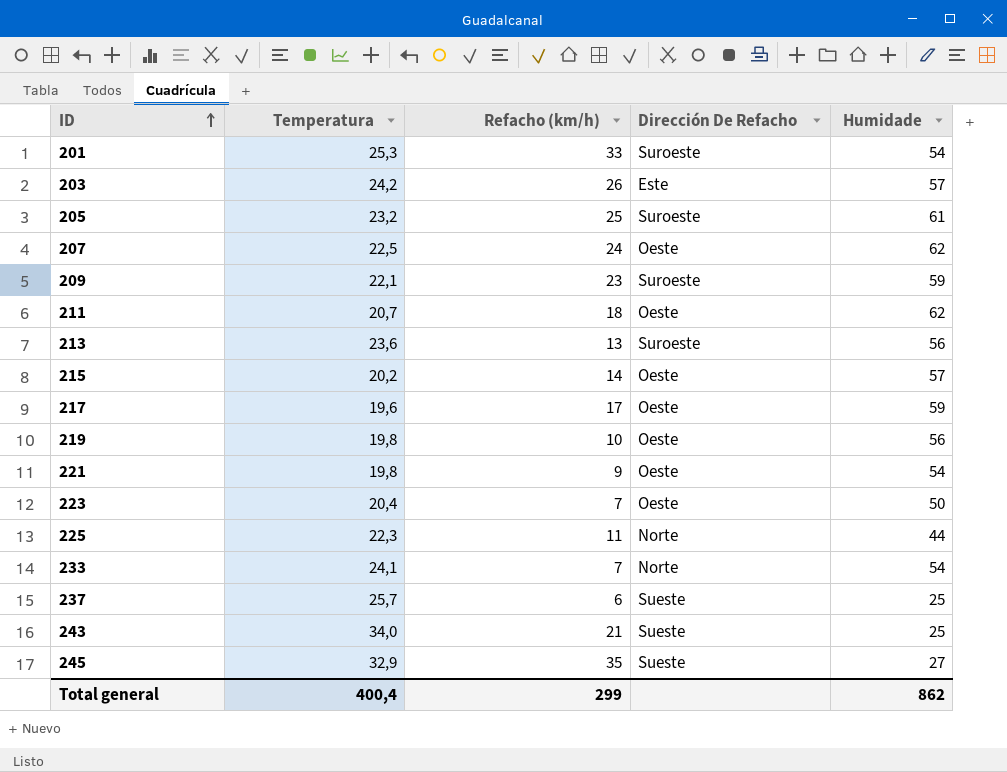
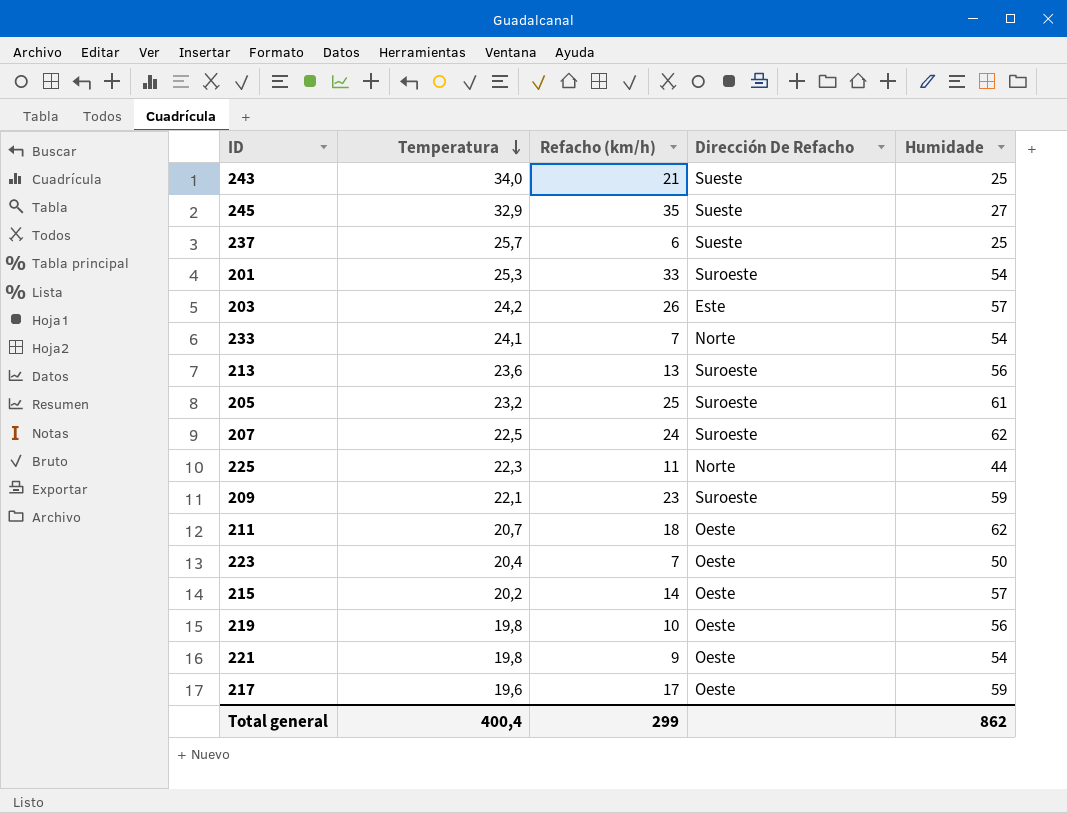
row order: ID ascending -> Temperatura descending
207 | Dirección De Refacho: Oeste -> Suroeste

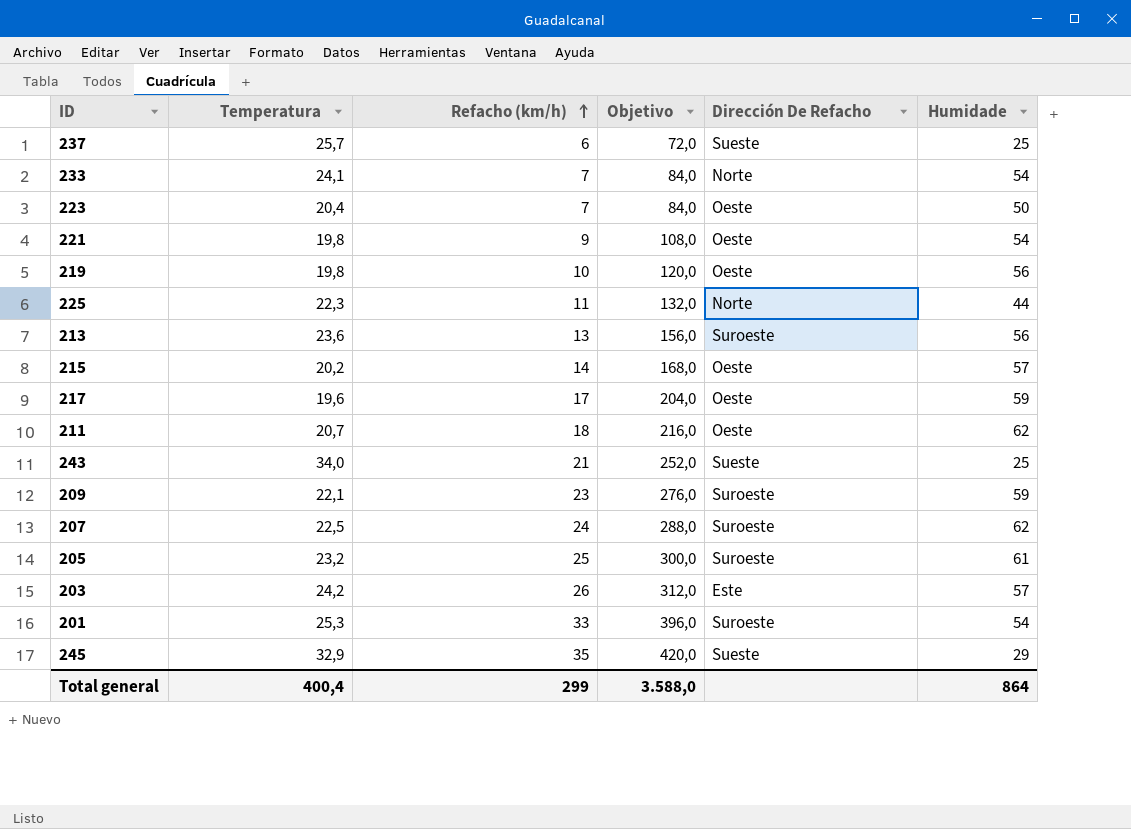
row order: Temperatura descending -> Refacho (km/h) ascending
column Objetivo | formula: none -> [Refacho (km/h)] * 12
245 | Humidade: 27 -> 29
Total general | Humidade: 862 -> 864

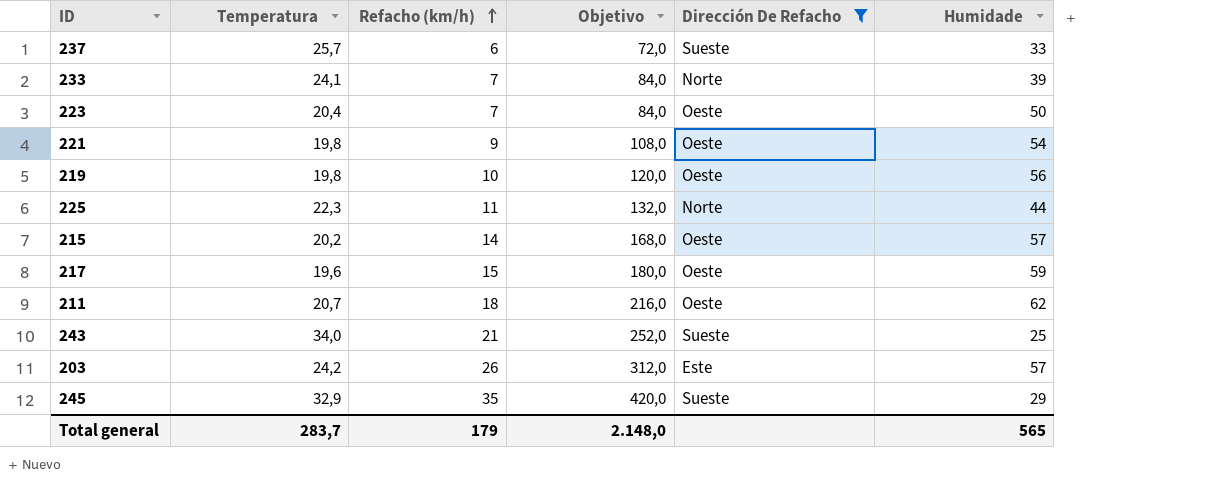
filter: none -> Dirección De Refacho != Suroeste
237 | Humidade: 25 -> 33
233 | Humidade: 54 -> 39
217 | Refacho (km/h): 17 -> 15
217 | Objetivo: 204,0 -> 180,0
Total general | Temperatura: 400,4 -> 283,7
Total general | Refacho (km/h): 299 -> 179
Total general | Objetivo: 3.588,0 -> 2.148,0
Total general | Humidade: 864 -> 565

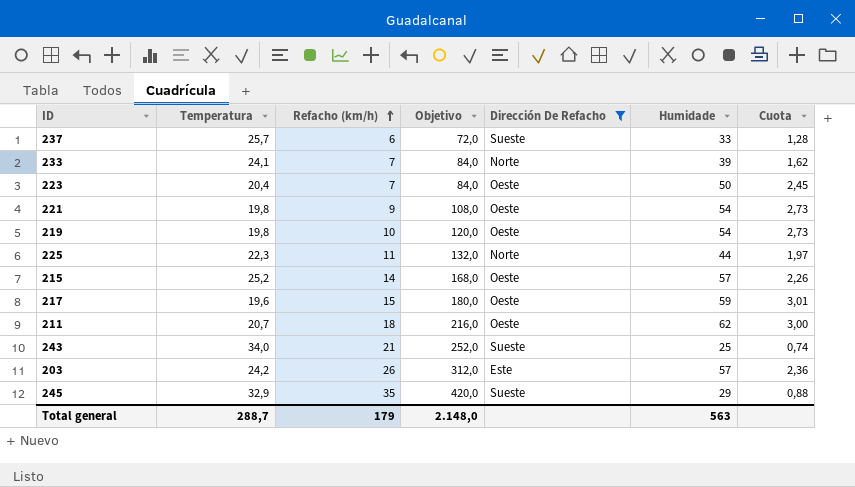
column Cuota | formula: none -> [Humidade] / [Temperatura]
219 | Humidade: 56 -> 54
215 | Temperatura: 20,2 -> 25,2
Total general | Temperatura: 283,7 -> 288,7
Total general | Humidade: 565 -> 563

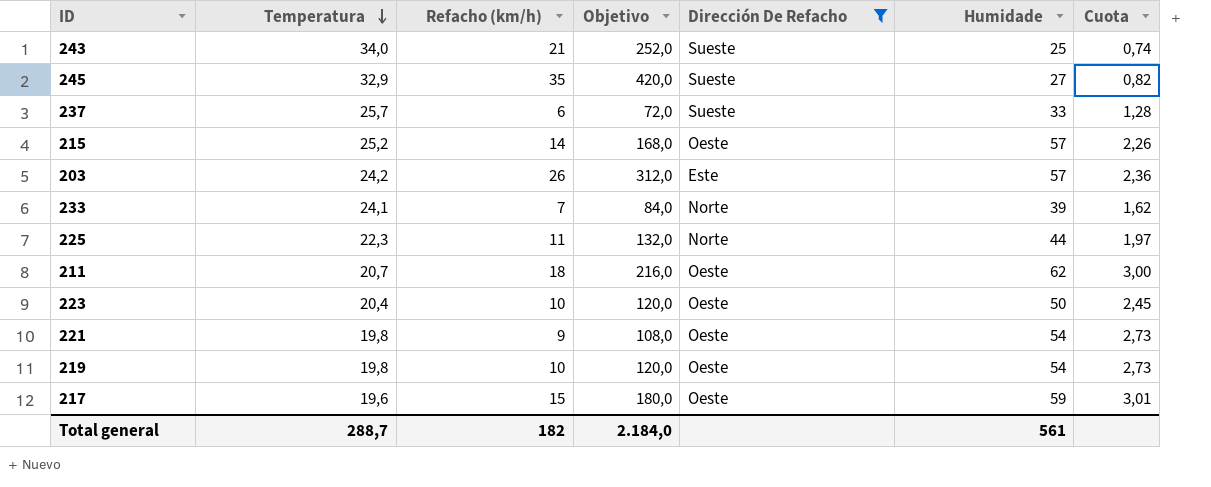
row order: Refacho (km/h) ascending -> Temperatura descending
245 | Humidade: 29 -> 27
245 | Cuota: 0,88 -> 0,82
223 | Refacho (km/h): 7 -> 10
223 | Objetivo: 84,0 -> 120,0
Total general | Refacho (km/h): 179 -> 182
Total general | Objetivo: 2.148,0 -> 2.184,0
Total general | Humidade: 563 -> 561

